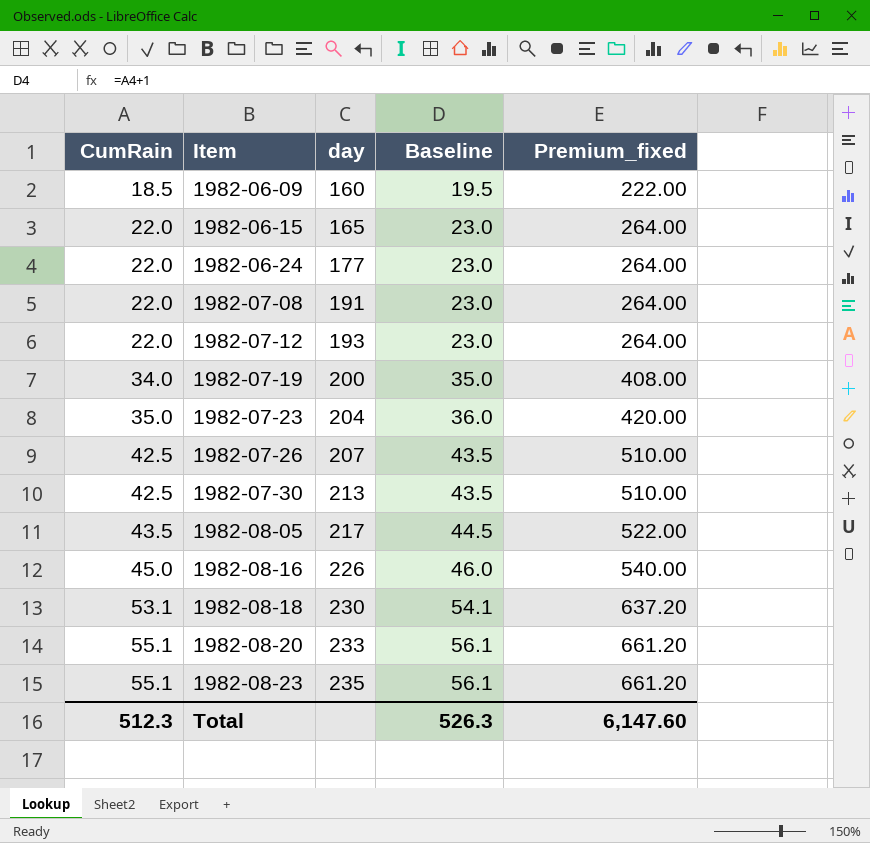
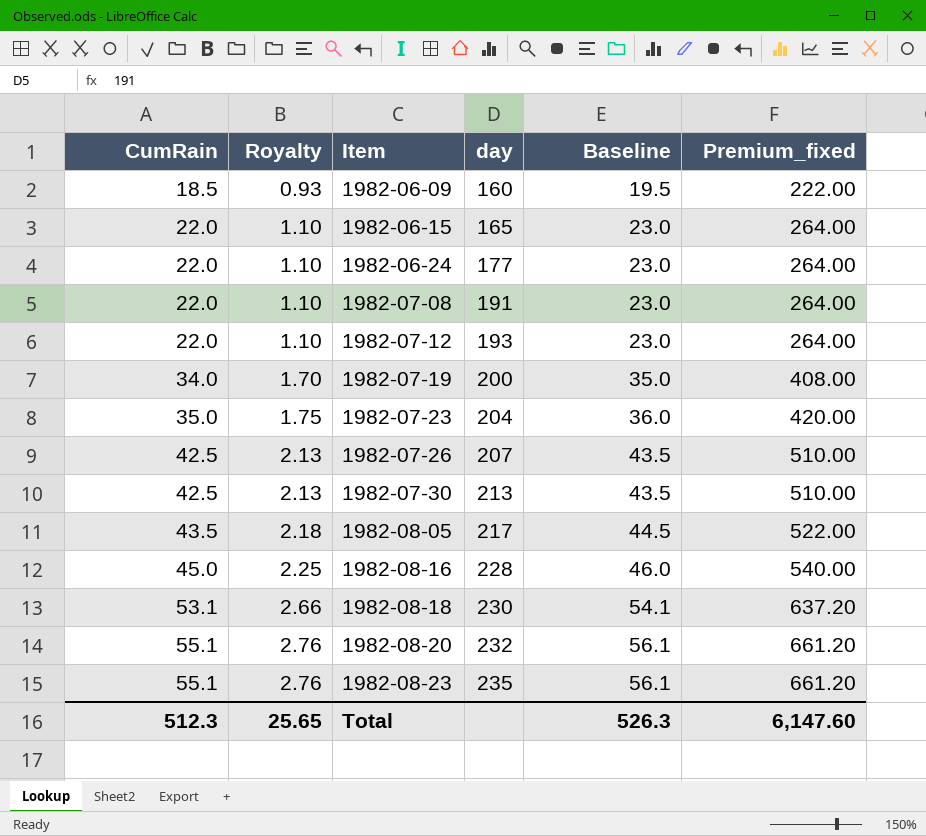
column Royalty | formula: none -> [CumRain] * 0.05
1982-08-16 | day: 226 -> 228
1982-08-20 | day: 233 -> 232

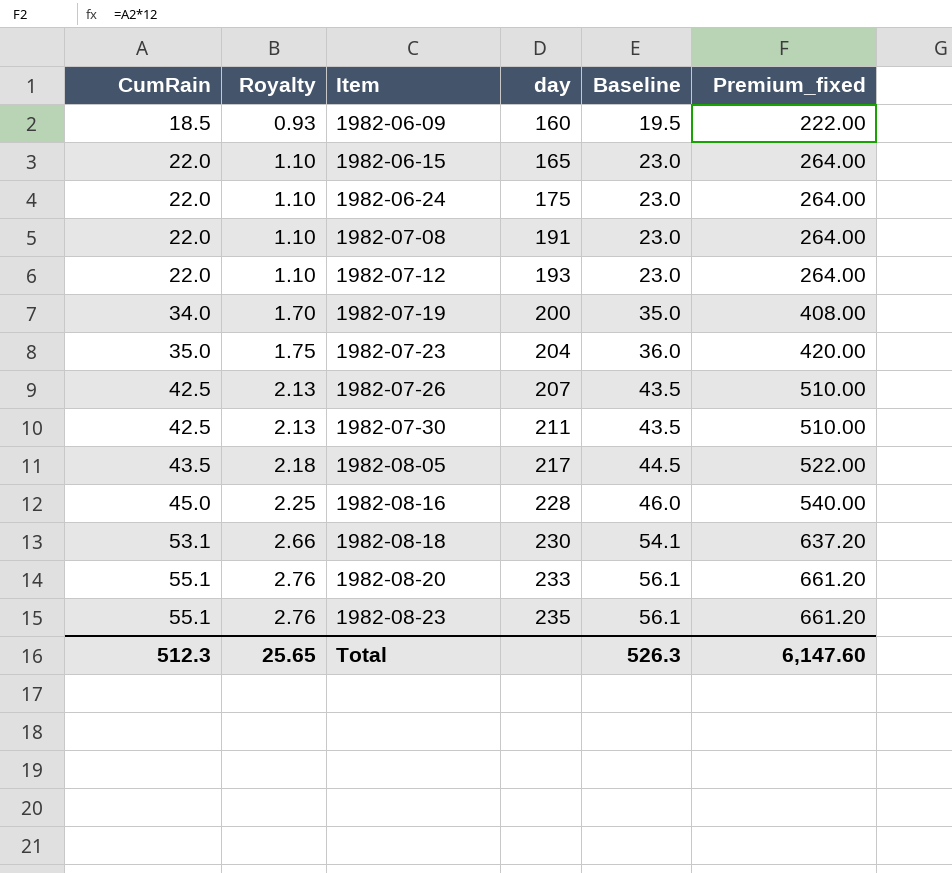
1982-06-24 | day: 177 -> 175
1982-07-30 | day: 213 -> 211
1982-08-20 | day: 232 -> 233

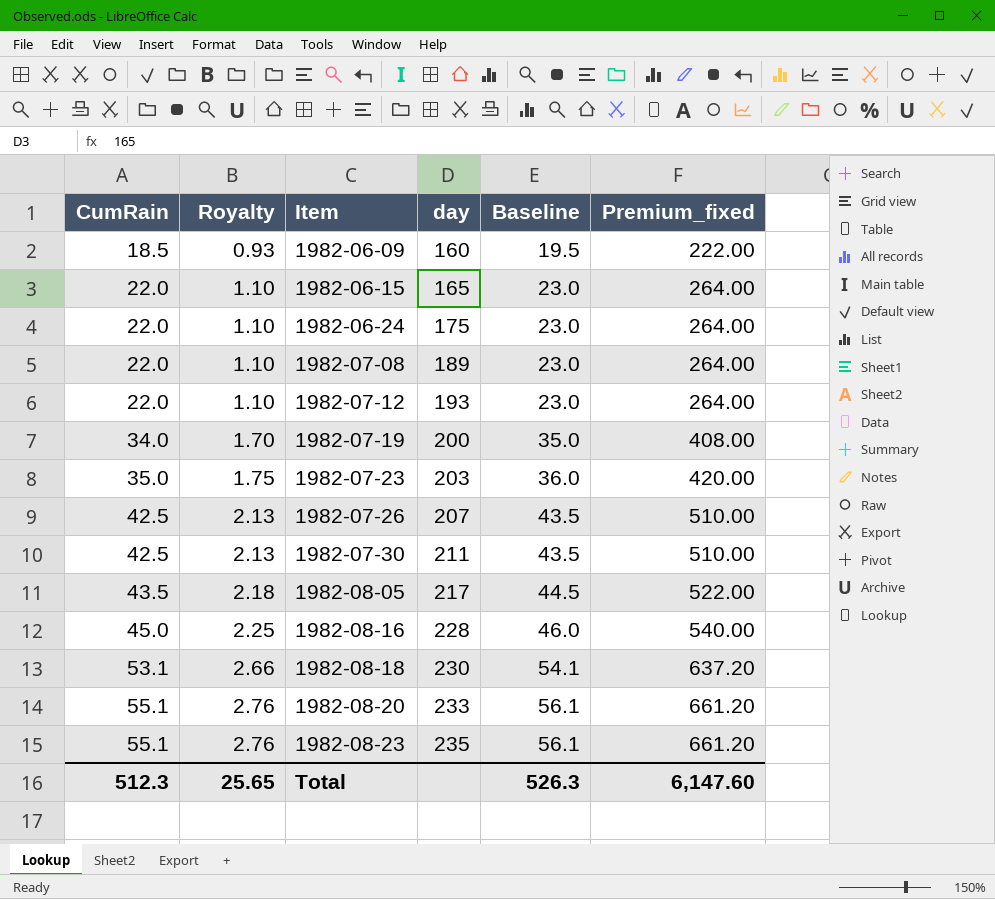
1982-07-08 | day: 191 -> 189
1982-07-23 | day: 204 -> 203

